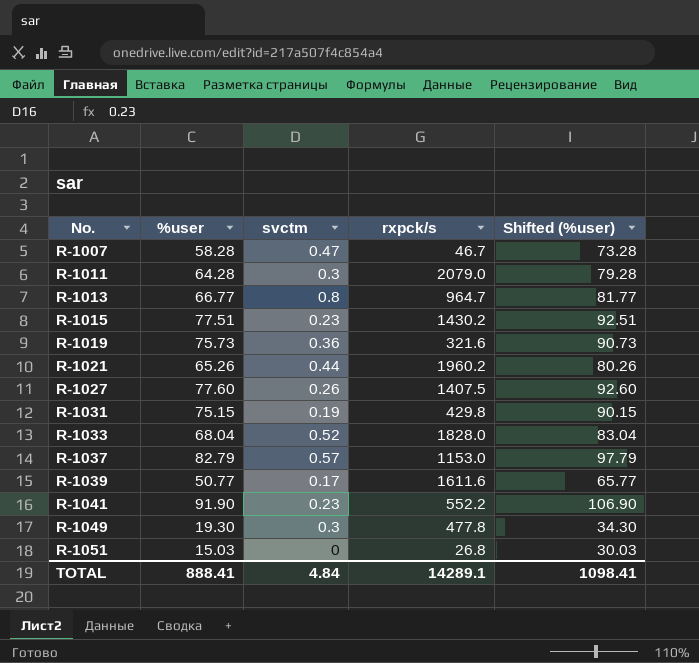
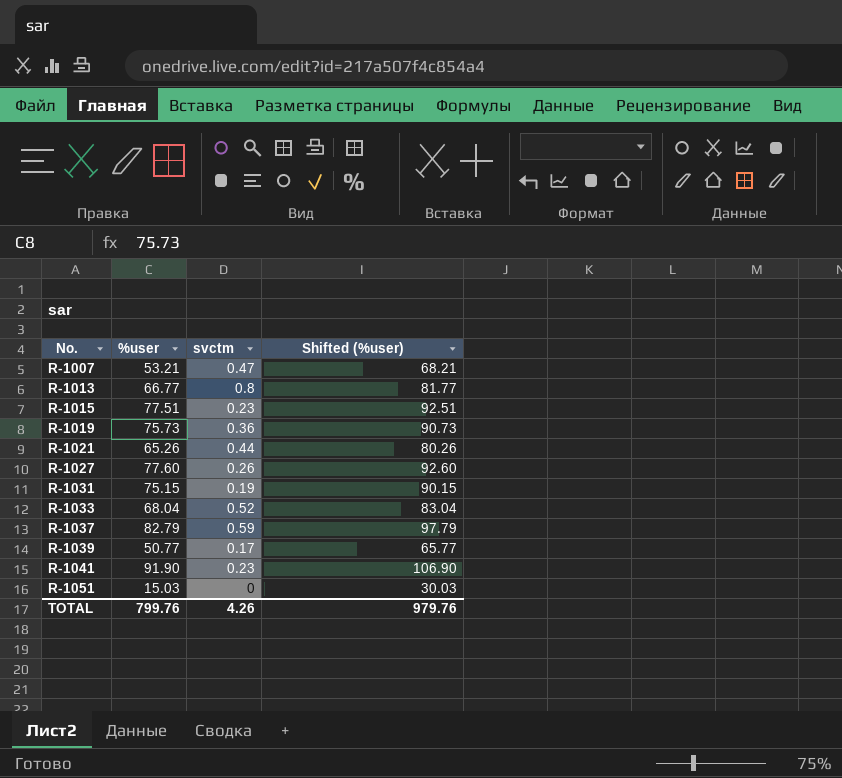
column rxpck/s | position: 4 -> none
row R-1011: 64.28 | 0.3 | 2079.0 | 79.28 -> none
row R-1049: 19.30 | 0.3 | 477.8 | 34.30 -> none
R-1007 | %user: 58.28 -> 53.21
R-1007 | Shifted (%user): 73.28 -> 68.21
R-1037 | svctm: 0.57 -> 0.59
TOTAL | %user: 888.41 -> 799.76
TOTAL | svctm: 4.84 -> 4.26
TOTAL | Shifted (%user): 1098.41 -> 979.76

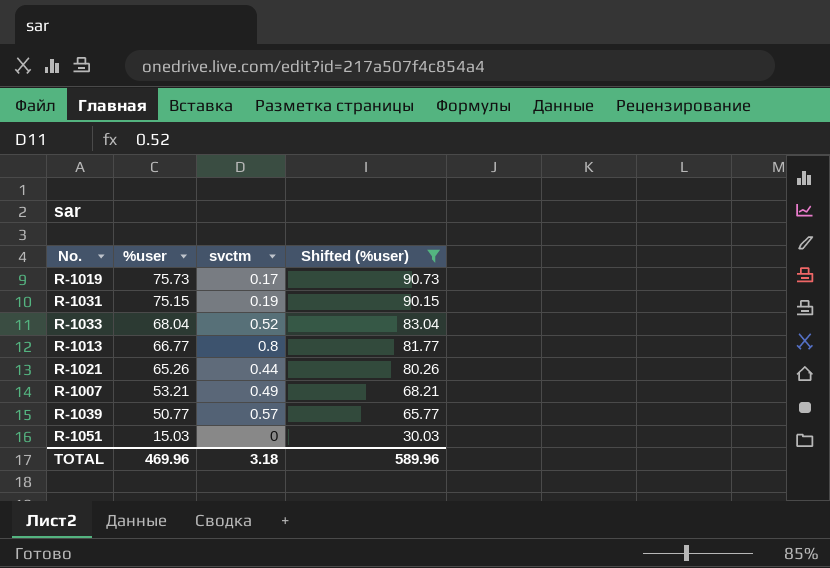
filter: none -> Shifted (%user) <= 90.73
row order: No. ascending -> %user descending
R-1019 | svctm: 0.36 -> 0.17
R-1007 | svctm: 0.47 -> 0.49
R-1039 | svctm: 0.17 -> 0.57
TOTAL | %user: 799.76 -> 469.96
TOTAL | svctm: 4.26 -> 3.18
TOTAL | Shifted (%user): 979.76 -> 589.96

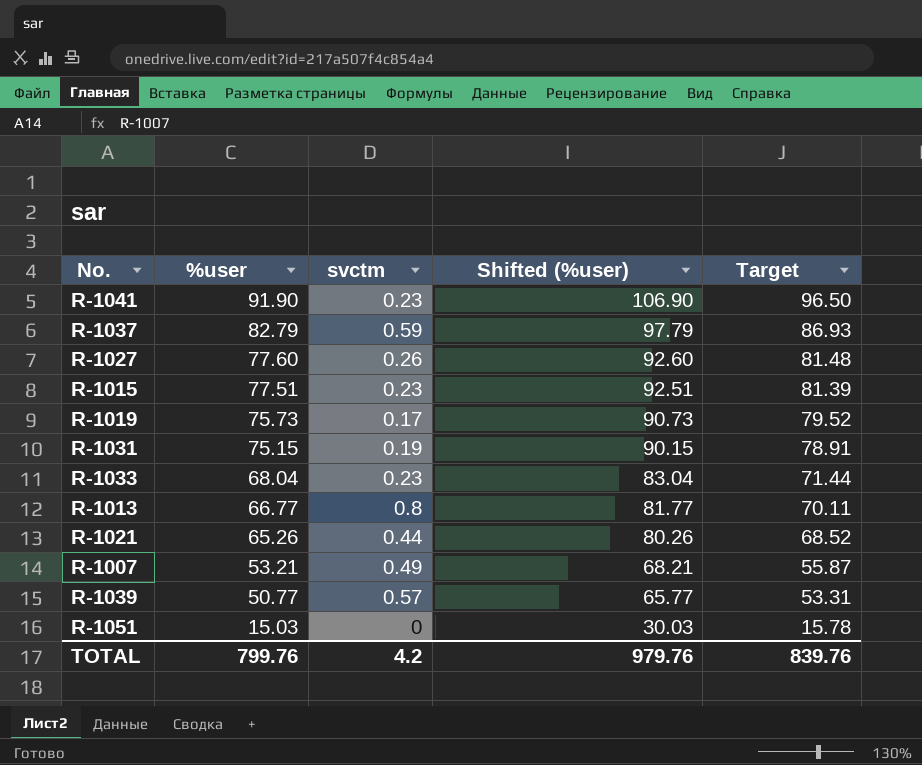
filter: Shifted (%user) <= 90.73 -> none
column Target | formula: none -> [%user] * 1.05
R-1033 | svctm: 0.52 -> 0.23
TOTAL | %user: 469.96 -> 799.76
TOTAL | svctm: 3.18 -> 4.2
TOTAL | Shifted (%user): 589.96 -> 979.76

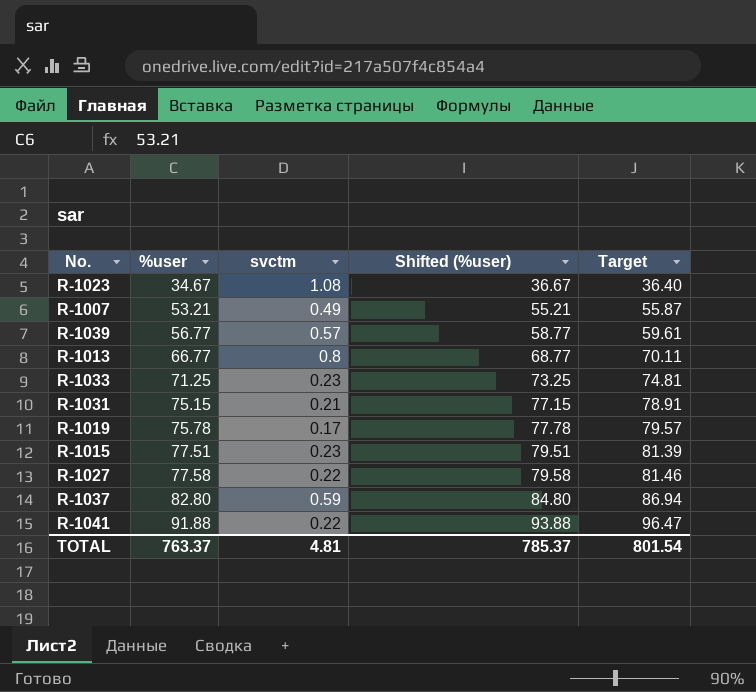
row order: %user descending -> %user ascending
column Shifted (%user) | formula: [%user] + 15 -> [%user] + 2
row R-1021: 65.26 | 0.44 | 80.26 | 68.52 -> none
row R-1051: 15.03 | 0 | 30.03 | 15.78 -> none
row R-1023: none -> 34.67 | 1.08 | 36.67 | 36.40
R-1039 | %user: 50.77 -> 56.77
R-1039 | Target: 53.31 -> 59.61
R-1033 | %user: 68.04 -> 71.25
R-1033 | Target: 71.44 -> 74.81
R-1031 | svctm: 0.19 -> 0.21
R-1019 | %user: 75.73 -> 75.78
R-1019 | Target: 79.52 -> 79.57
R-1027 | %user: 77.60 -> 77.58
R-1027 | svctm: 0.26 -> 0.22
R-1027 | Target: 81.48 -> 81.46
R-1037 | %user: 82.79 -> 82.80
R-1037 | Target: 86.93 -> 86.94
R-1041 | %user: 91.90 -> 91.88
R-1041 | svctm: 0.23 -> 0.22
R-1041 | Target: 96.50 -> 96.47
TOTAL | %user: 799.76 -> 763.37
TOTAL | svctm: 4.2 -> 4.81
TOTAL | Shifted (%user): 979.76 -> 785.37
TOTAL | Target: 839.76 -> 801.54

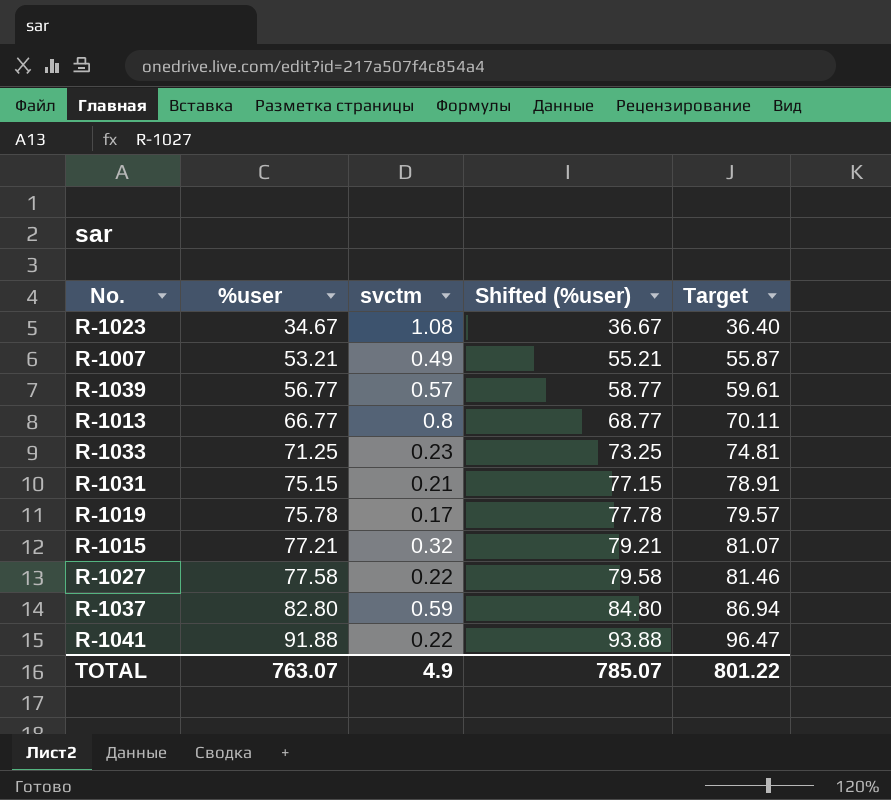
R-1015 | %user: 77.51 -> 77.21
R-1015 | svctm: 0.23 -> 0.32
R-1015 | Shifted (%user): 79.51 -> 79.21
R-1015 | Target: 81.39 -> 81.07
TOTAL | %user: 763.37 -> 763.07
TOTAL | svctm: 4.81 -> 4.9
TOTAL | Shifted (%user): 785.37 -> 785.07
TOTAL | Target: 801.54 -> 801.22

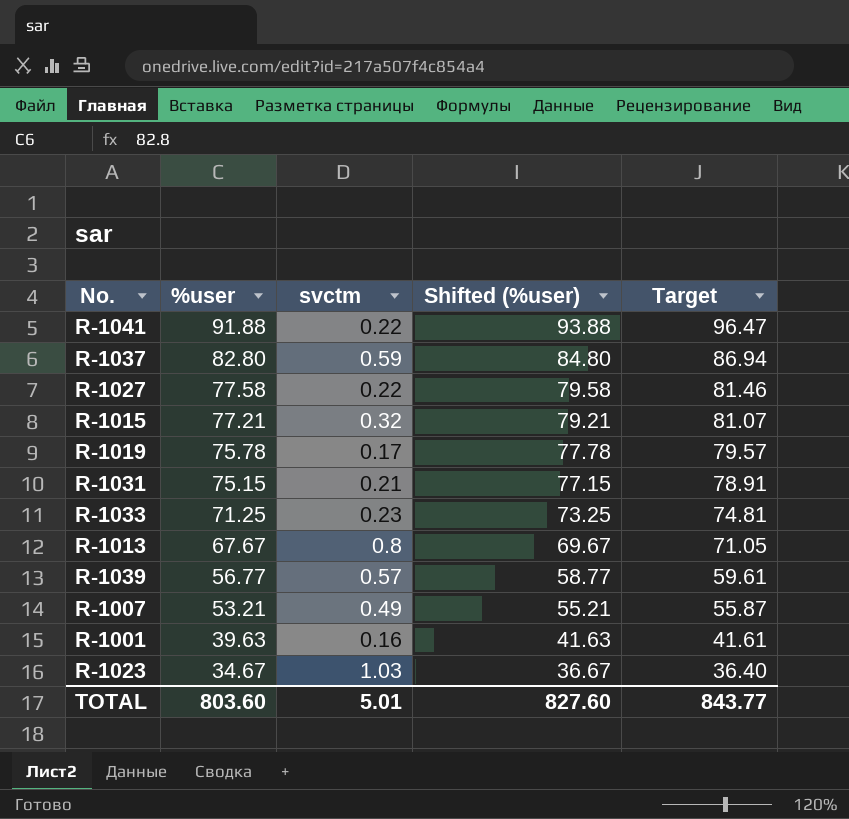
row order: %user ascending -> %user descending
R-1013 | %user: 66.77 -> 67.67
R-1013 | Shifted (%user): 68.77 -> 69.67
R-1013 | Target: 70.11 -> 71.05
row R-1001: none -> 39.63 | 0.16 | 41.63 | 41.61
R-1023 | svctm: 1.08 -> 1.03
TOTAL | %user: 763.07 -> 803.60
TOTAL | svctm: 4.9 -> 5.01
TOTAL | Shifted (%user): 785.07 -> 827.60
TOTAL | Target: 801.22 -> 843.77

